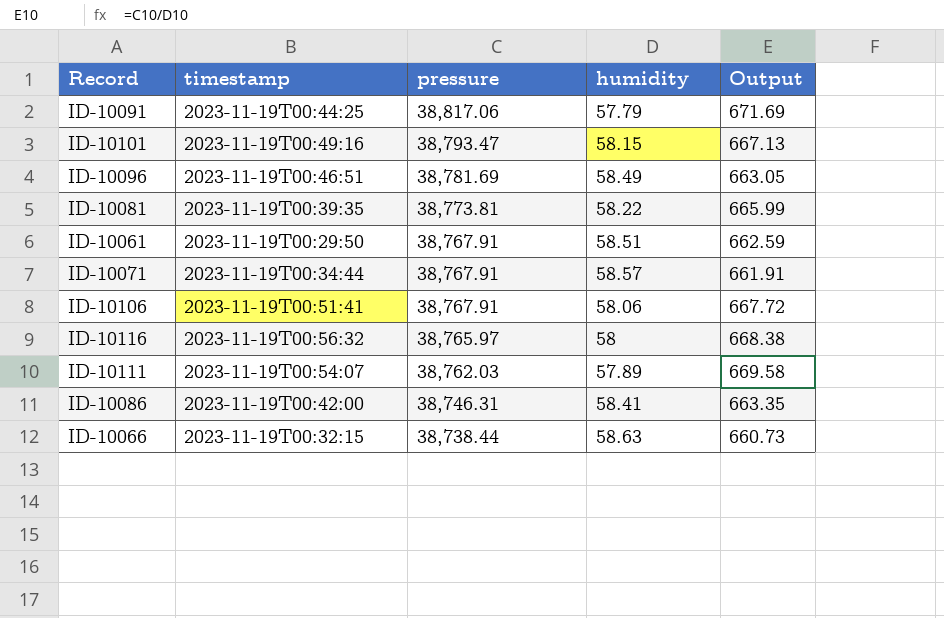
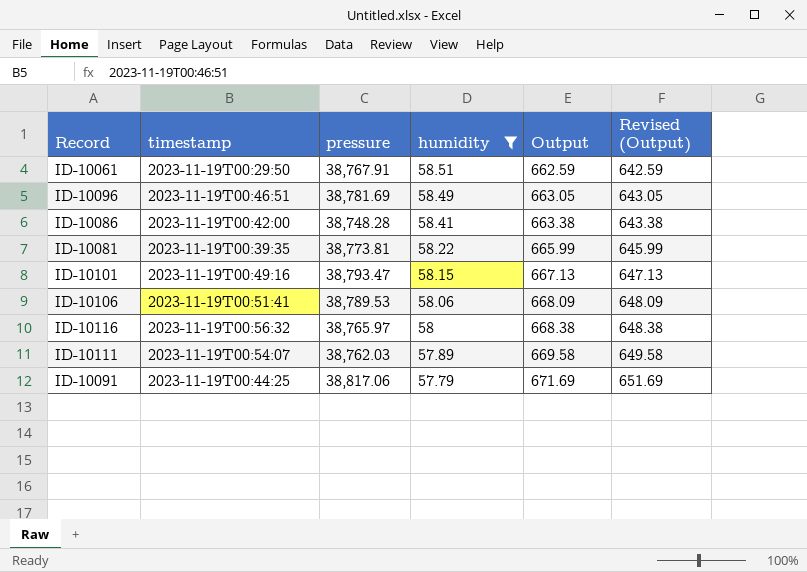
filter: none -> humidity <= 58.51
row order: pressure descending -> humidity descending
column Revised (Output) | formula: none -> [Output] - 20
ID-10086 | pressure: 38,746.31 -> 38,748.28
ID-10086 | Output: 663.35 -> 663.38
ID-10106 | pressure: 38,767.91 -> 38,789.53
ID-10106 | Output: 667.72 -> 668.09

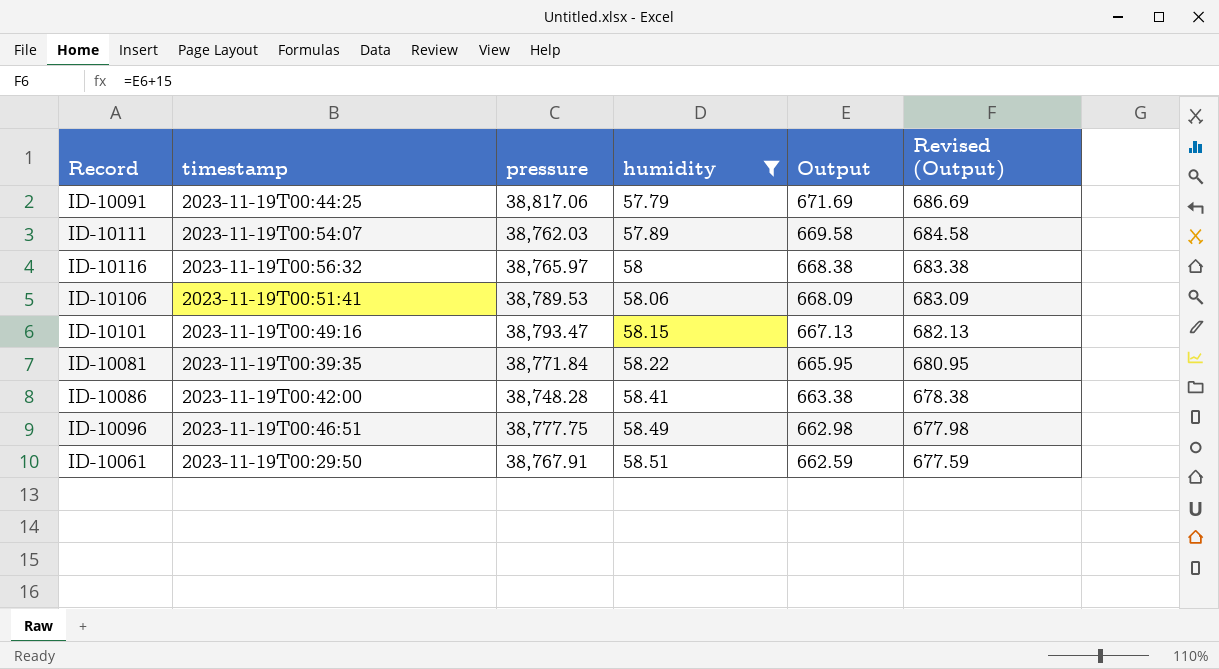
row order: humidity descending -> humidity ascending
column Revised (Output) | formula: [Output] - 20 -> [Output] + 15
ID-10081 | pressure: 38,773.81 -> 38,771.84
ID-10081 | Output: 665.99 -> 665.95
ID-10096 | pressure: 38,781.69 -> 38,777.75
ID-10096 | Output: 663.05 -> 662.98

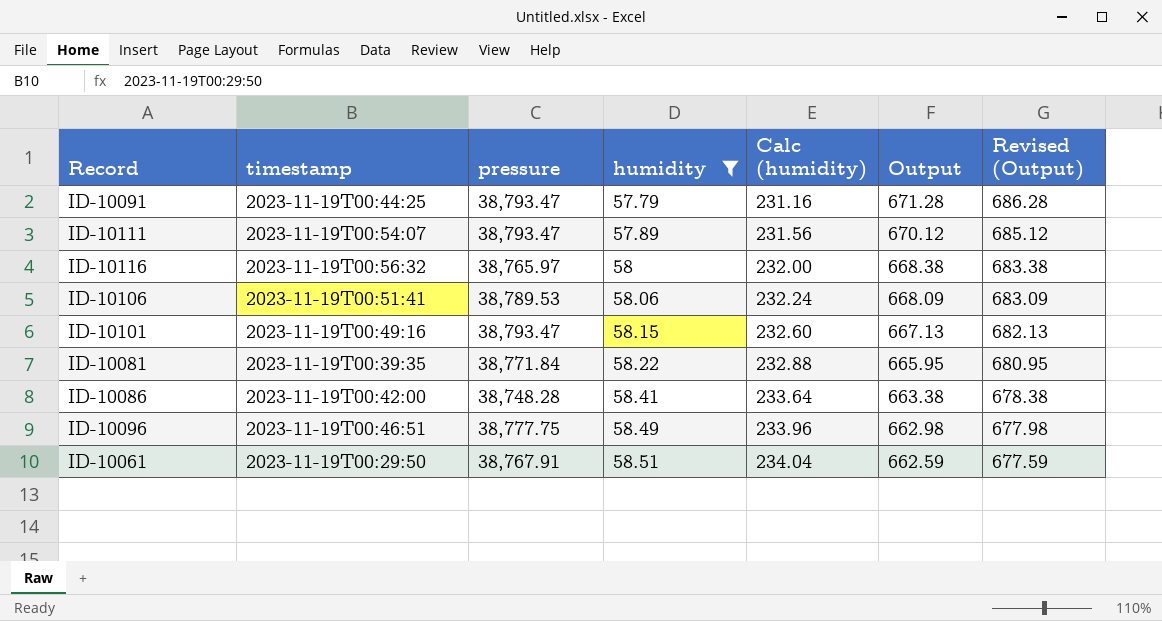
column Calc (humidity) | formula: none -> [humidity] * 4
ID-10091 | pressure: 38,817.06 -> 38,793.47
ID-10091 | Output: 671.69 -> 671.28
ID-10091 | Revised (Output): 686.69 -> 686.28
ID-10111 | pressure: 38,762.03 -> 38,793.47
ID-10111 | Output: 669.58 -> 670.12
ID-10111 | Revised (Output): 684.58 -> 685.12

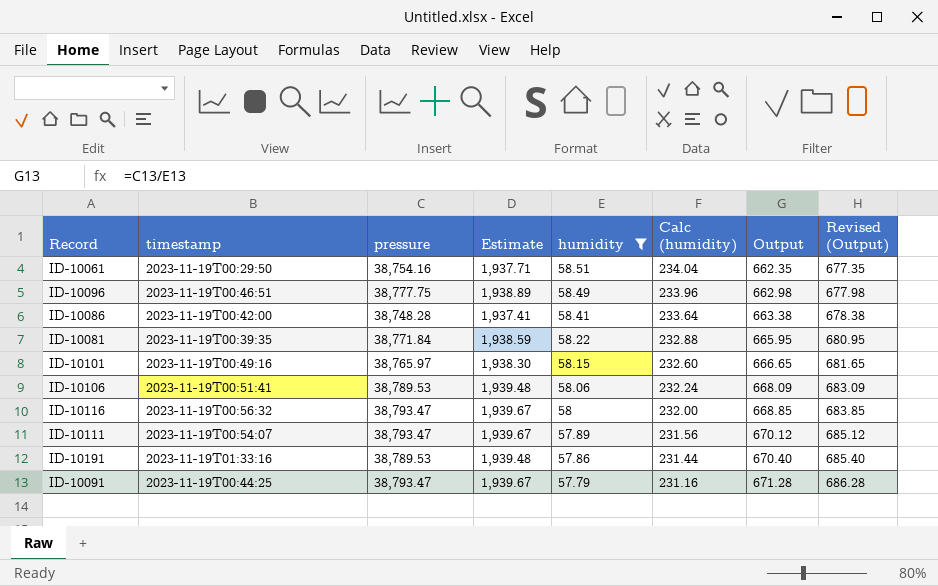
row order: humidity ascending -> humidity descending
column Estimate | formula: none -> [pressure] * 0.05
ID-10061 | pressure: 38,767.91 -> 38,754.16
ID-10061 | Output: 662.59 -> 662.35
ID-10061 | Revised (Output): 677.59 -> 677.35
ID-10101 | pressure: 38,793.47 -> 38,765.97
ID-10101 | Output: 667.13 -> 666.65
ID-10101 | Revised (Output): 682.13 -> 681.65
ID-10116 | pressure: 38,765.97 -> 38,793.47
ID-10116 | Output: 668.38 -> 668.85
ID-10116 | Revised (Output): 683.38 -> 683.85
row ID-10191: none -> 2023-11-19T01:33:16 | 38,789.53 | 1,939.48 | 57.86 | 231.44 | 670.40 | 685.40

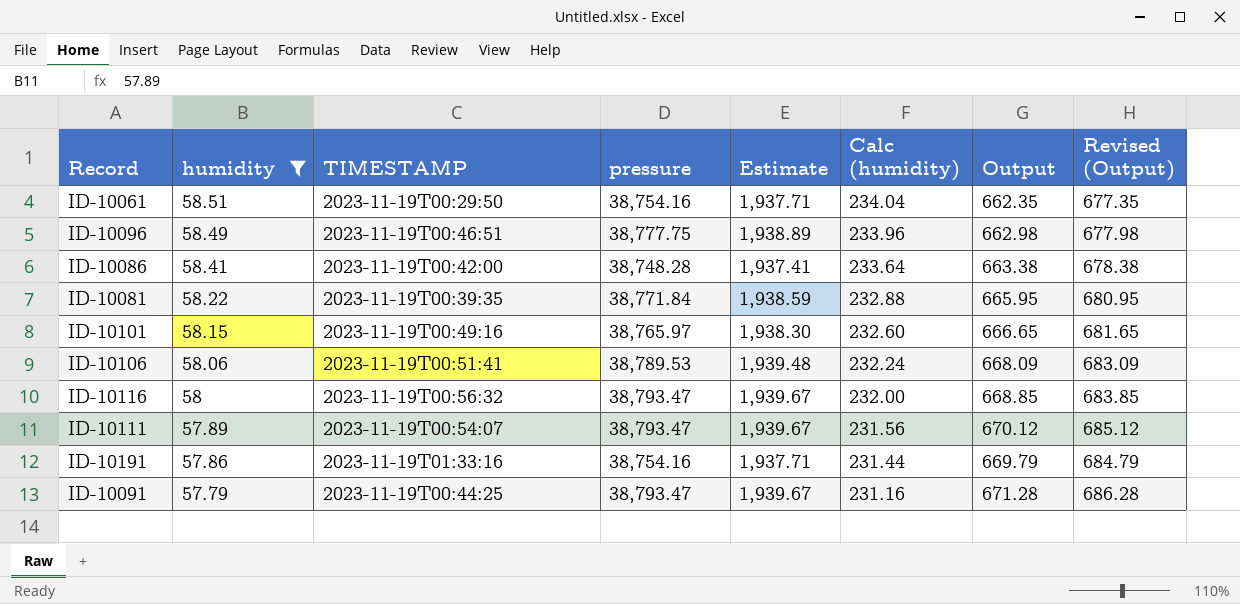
column humidity | position: 5 -> 2
column name: timestamp -> TIMESTAMP
ID-10191 | pressure: 38,789.53 -> 38,754.16
ID-10191 | Estimate: 1,939.48 -> 1,937.71
ID-10191 | Output: 670.40 -> 669.79
ID-10191 | Revised (Output): 685.40 -> 684.79

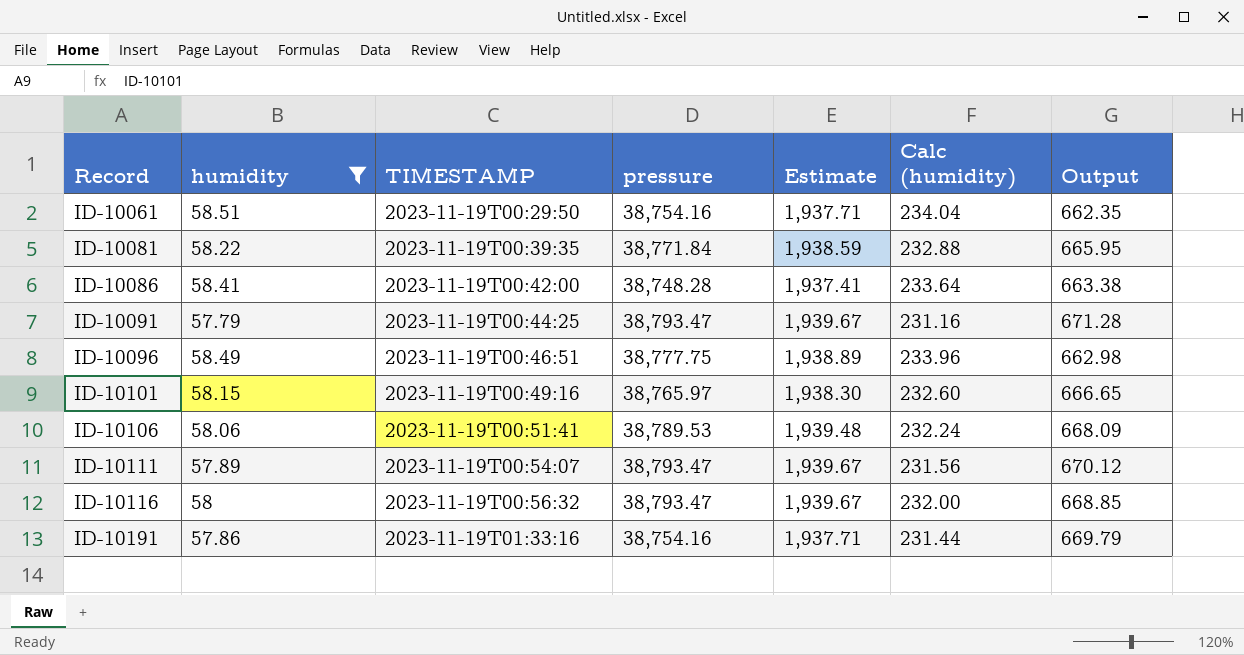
row order: humidity descending -> Record ascending
column Revised (Output) | formula: [Output] + 15 -> none

